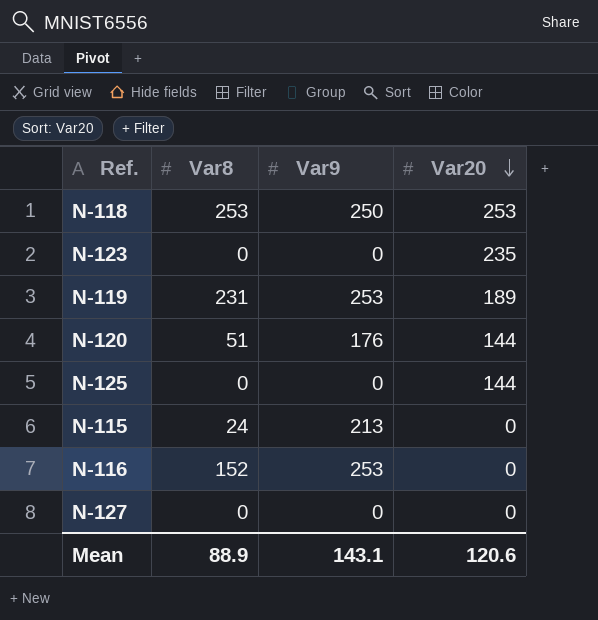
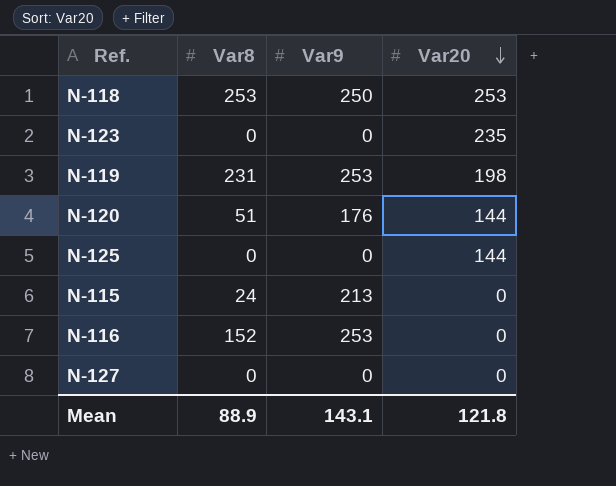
N-119 | Var20: 189 -> 198
Mean | Var20: 120.6 -> 121.8

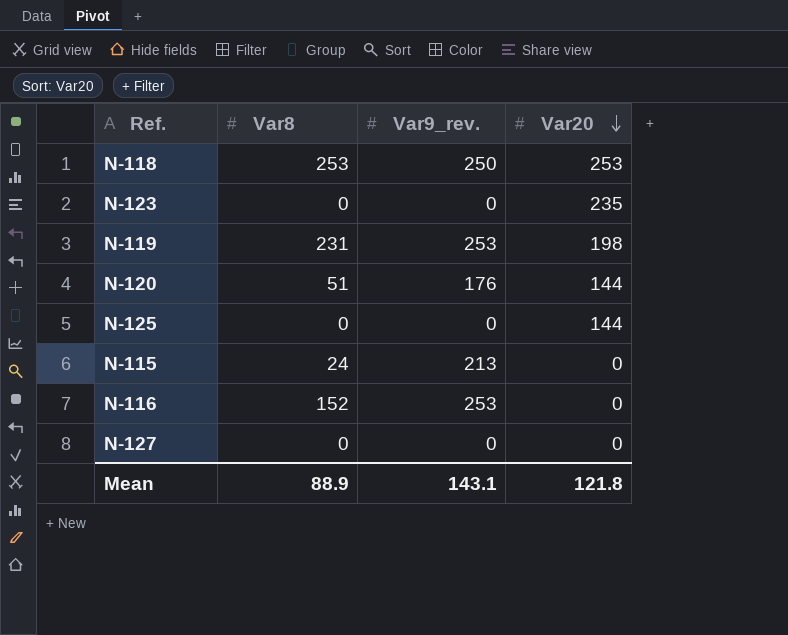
column name: Var9 -> Var9_rev.

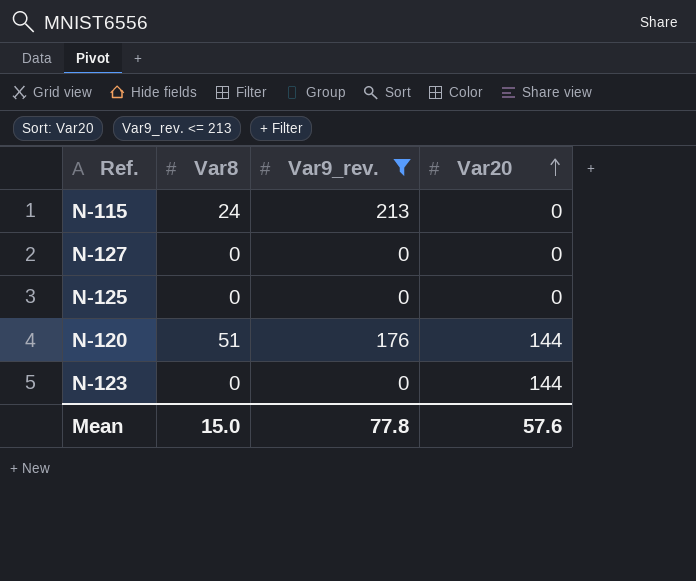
filter: none -> Var9_rev. <= 213
row order: Var20 descending -> Var20 ascending
N-125 | Var20: 144 -> 0
N-123 | Var20: 235 -> 144
Mean | Var8: 88.9 -> 15.0
Mean | Var9_rev.: 143.1 -> 77.8
Mean | Var20: 121.8 -> 57.6

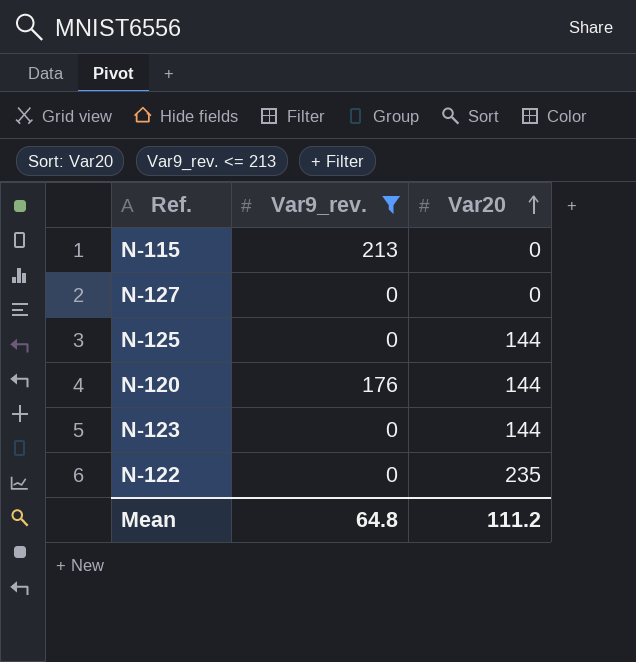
column Var8 | position: 2 -> none
N-125 | Var20: 0 -> 144
row N-122: none -> 0 | 235
Mean | Var9_rev.: 77.8 -> 64.8
Mean | Var20: 57.6 -> 111.2

